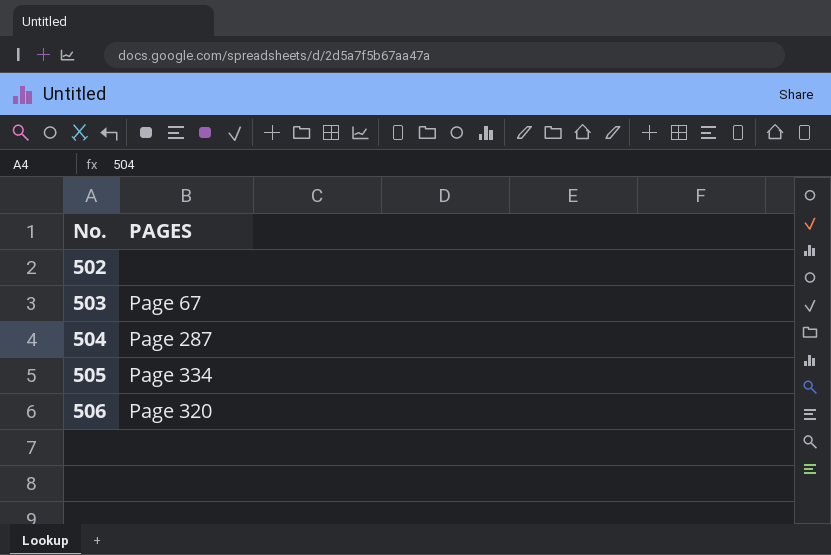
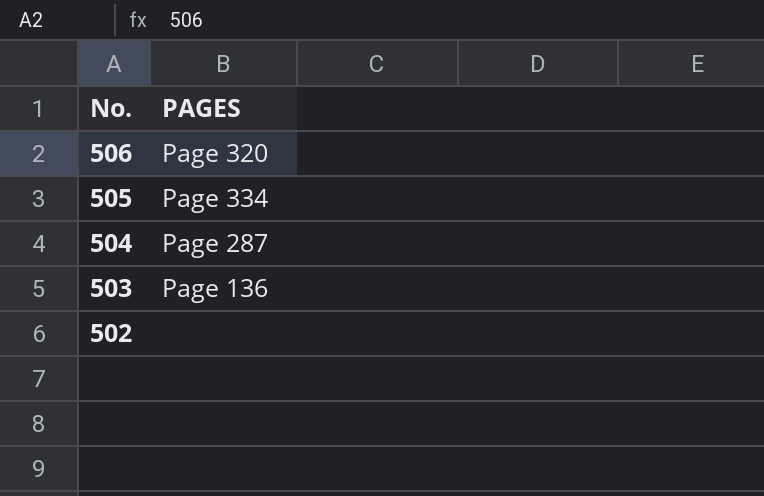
row order: No. ascending -> No. descending
503 | PAGES: Page 67 -> Page 136

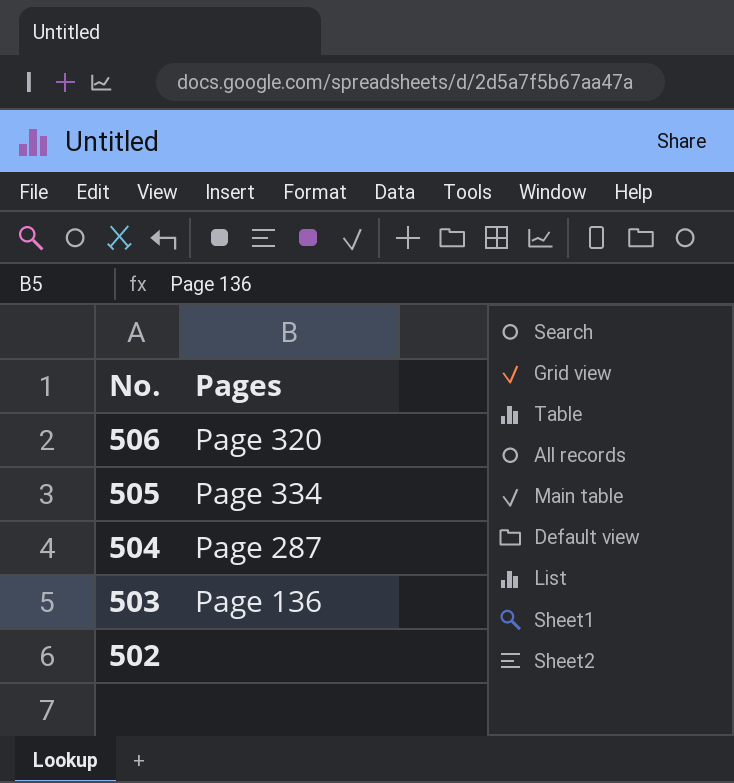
column name: PAGES -> Pages

